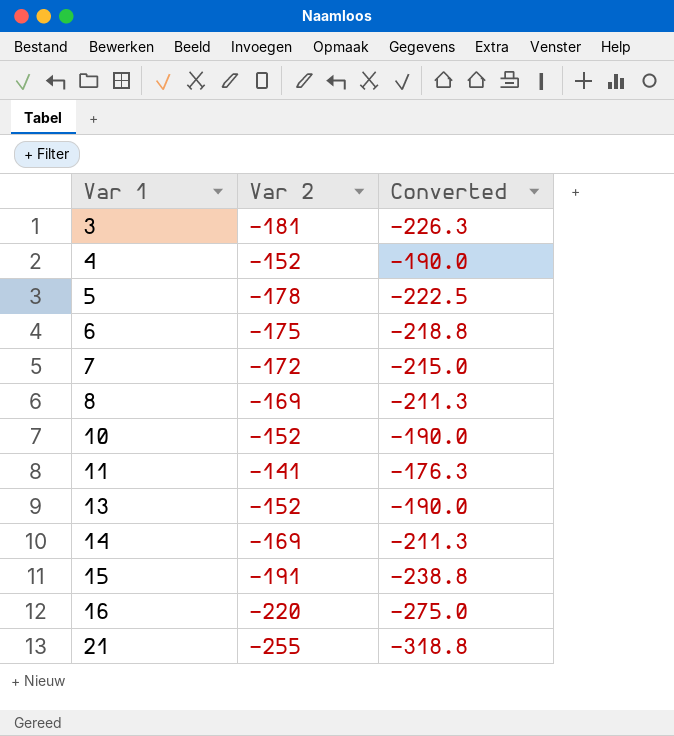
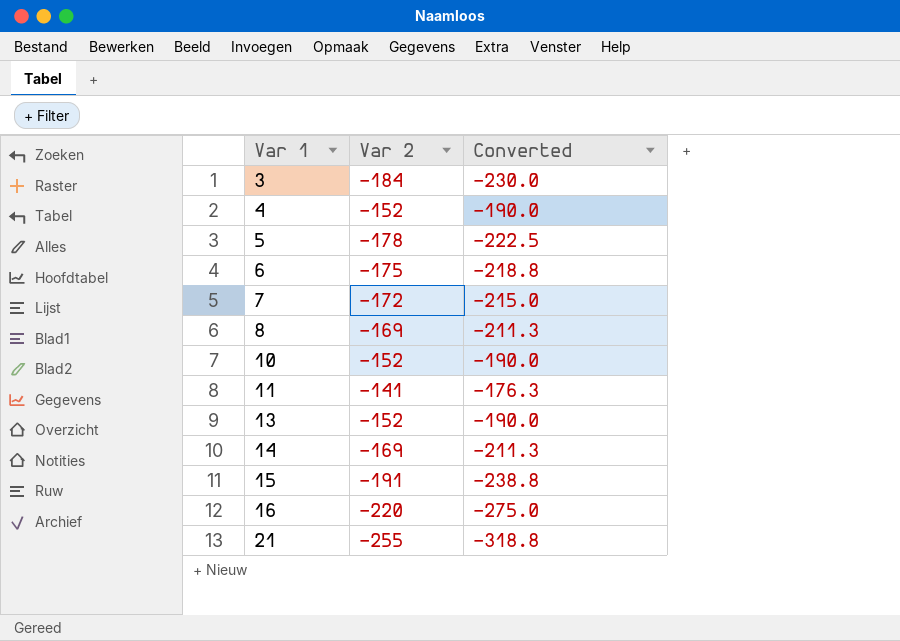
3 | Var 2: -181 -> -184
3 | Converted: -226.3 -> -230.0

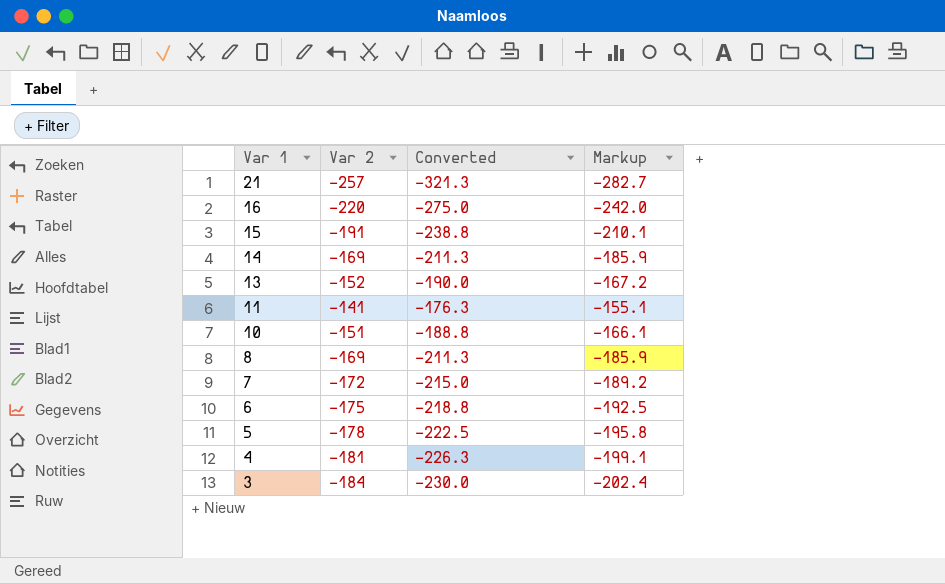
row order: Var 1 ascending -> Var 1 descending
column Markup | formula: none -> [Var 2] * 1.1
21 | Var 2: -255 -> -257
21 | Converted: -318.8 -> -321.3
10 | Var 2: -152 -> -151
10 | Converted: -190.0 -> -188.8
4 | Var 2: -152 -> -181
4 | Converted: -190.0 -> -226.3

